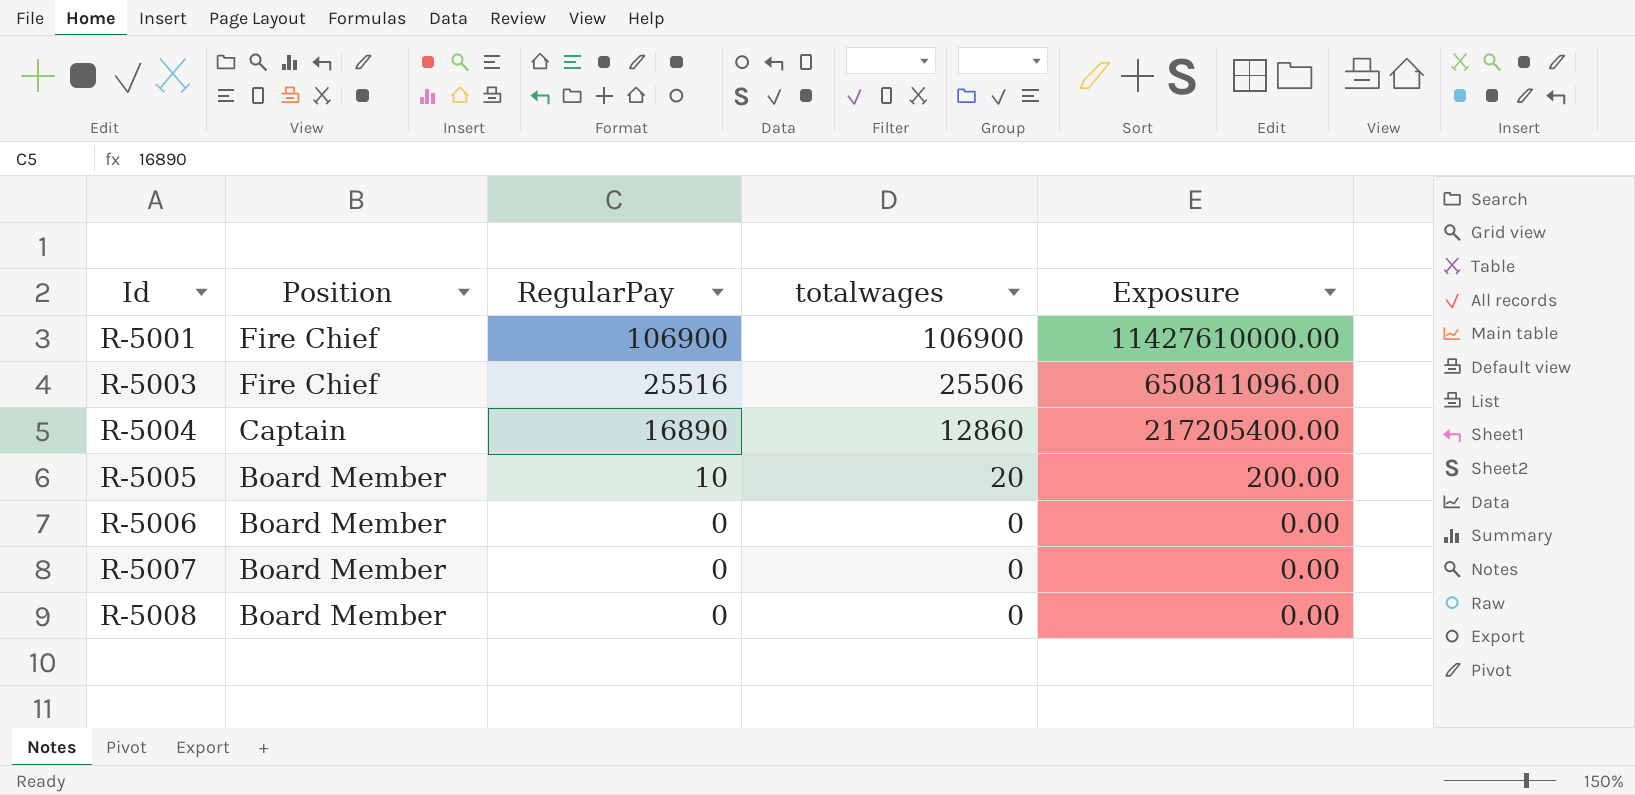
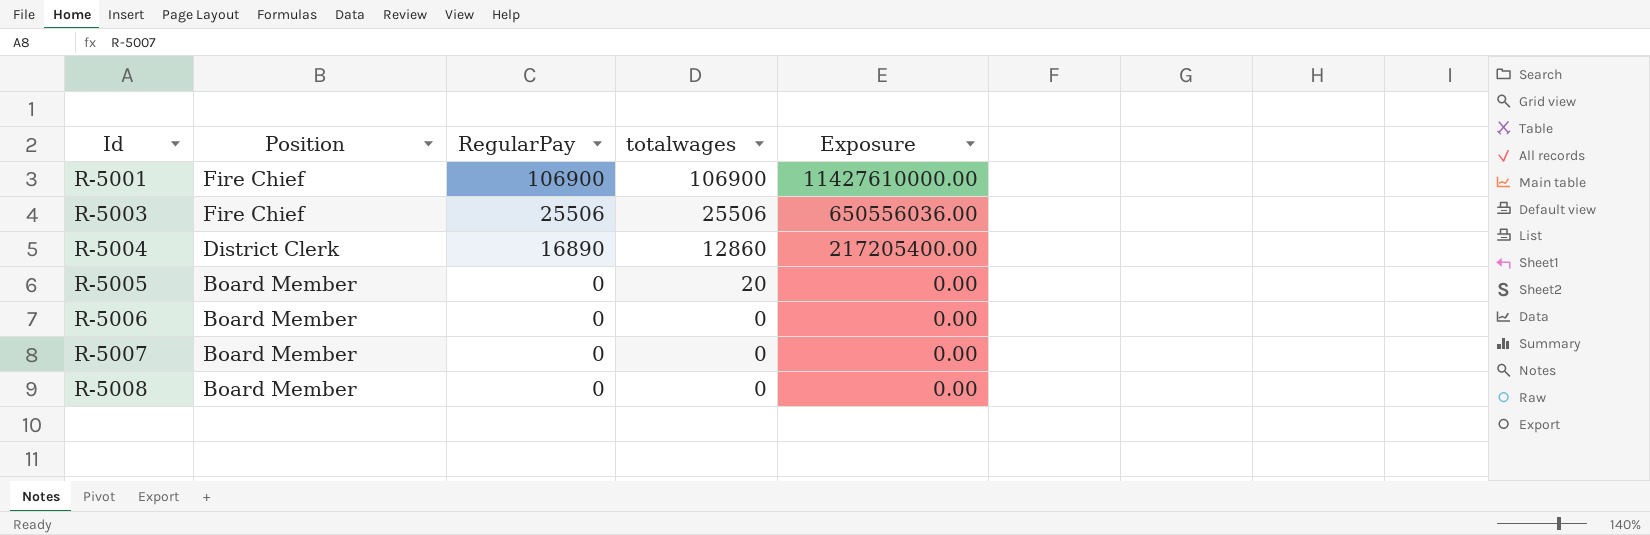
R-5003 | RegularPay: 25516 -> 25506
R-5003 | Exposure: 650811096.00 -> 650556036.00
R-5004 | Position: Captain -> District Clerk
R-5005 | RegularPay: 10 -> 0
R-5005 | Exposure: 200.00 -> 0.00

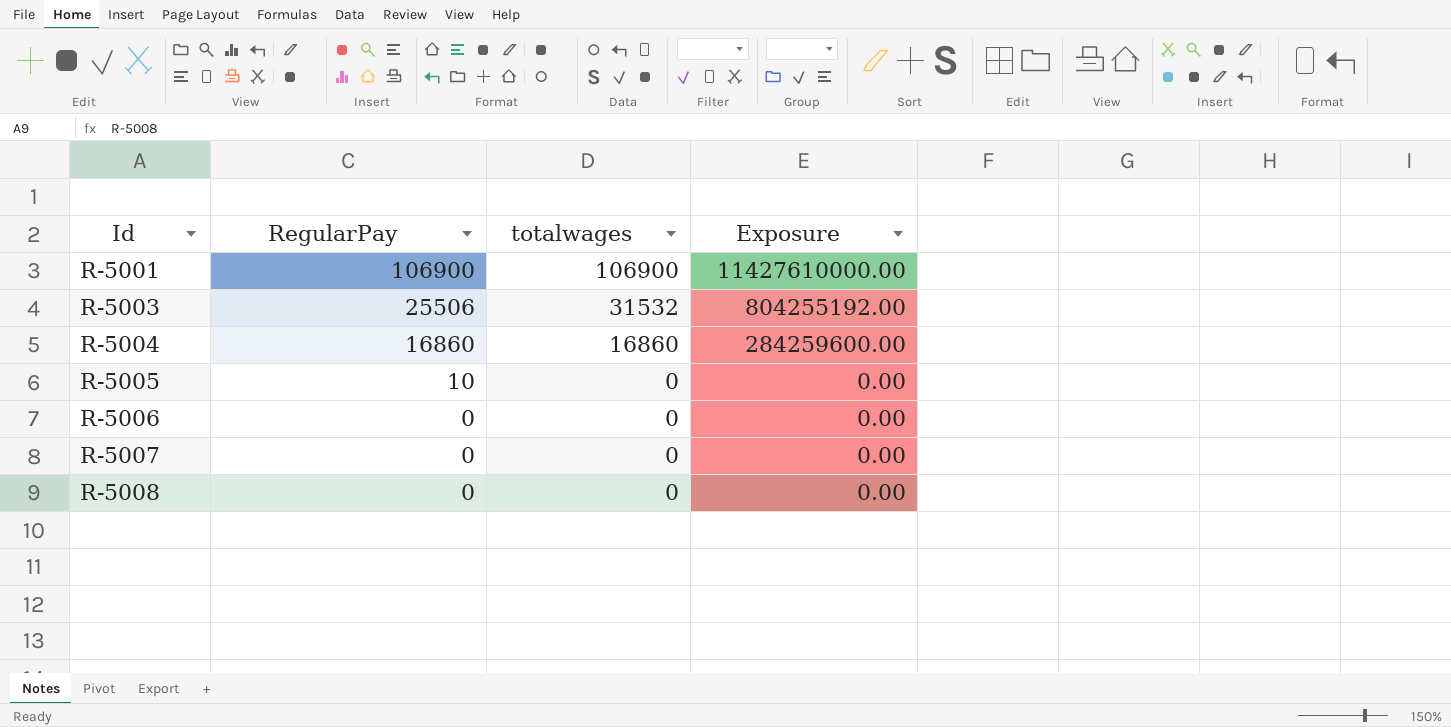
column Position | position: 2 -> none
R-5003 | totalwages: 25506 -> 31532
R-5003 | Exposure: 650556036.00 -> 804255192.00
R-5004 | RegularPay: 16890 -> 16860
R-5004 | totalwages: 12860 -> 16860
R-5004 | Exposure: 217205400.00 -> 284259600.00
R-5005 | RegularPay: 0 -> 10
R-5005 | totalwages: 20 -> 0

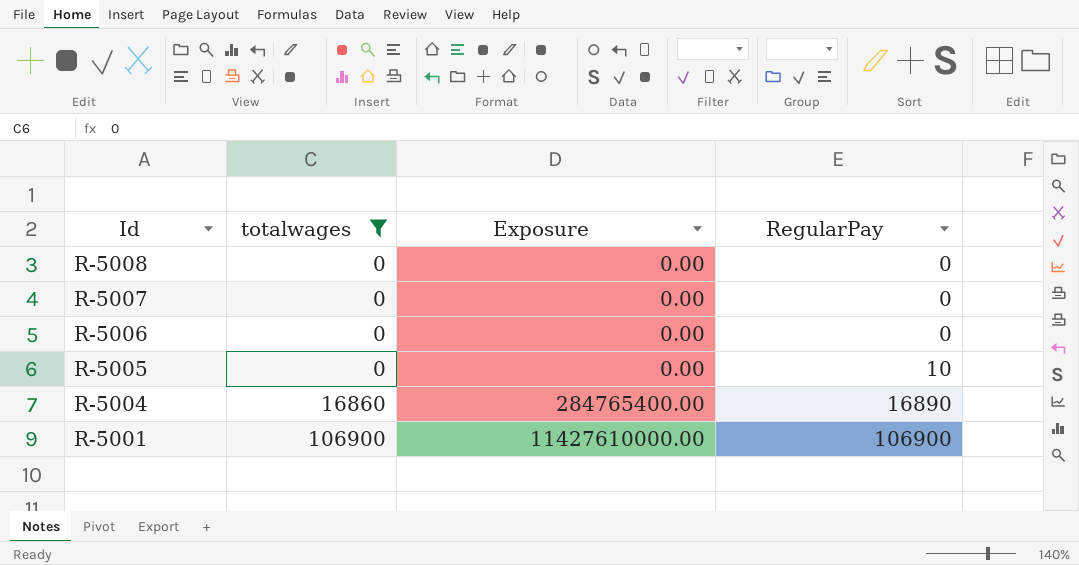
filter: none -> totalwages != 31532
row order: Id ascending -> Id descending
column RegularPay | position: 2 -> 4
R-5004 | Exposure: 284259600.00 -> 284765400.00
R-5004 | RegularPay: 16860 -> 16890

